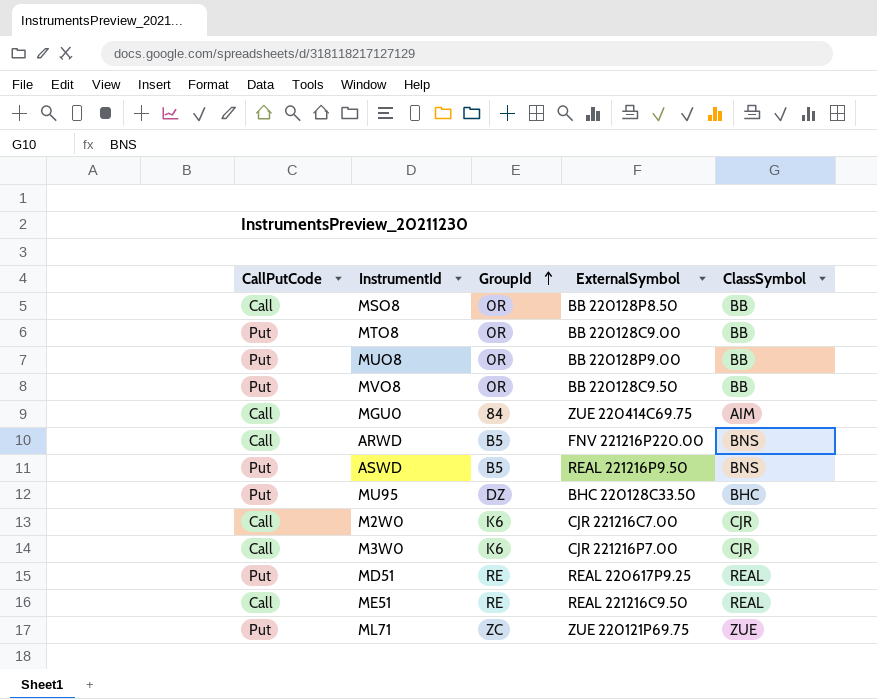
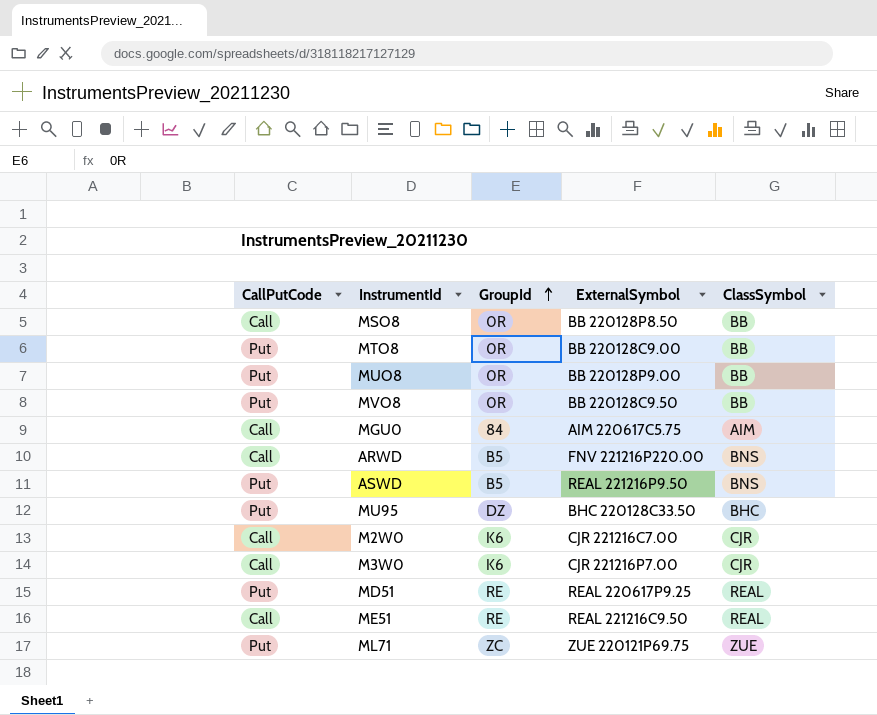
MGU0 | ExternalSymbol: ZUE 220414C69.75 -> AIM 220617C5.75

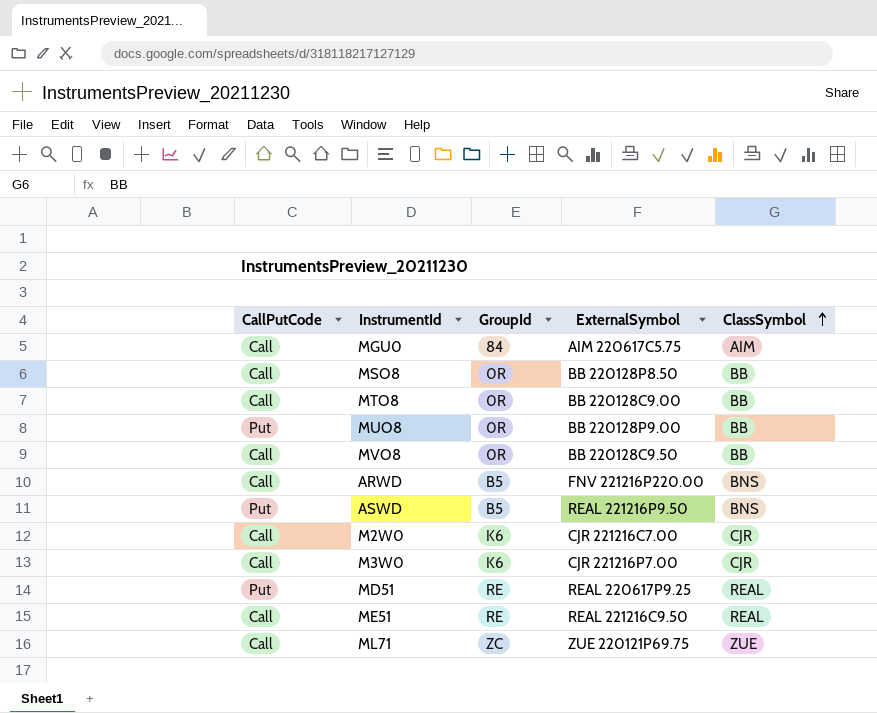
row order: GroupId ascending -> ClassSymbol ascending
row MU95: Put | DZ | BHC 220128C33.50 | BHC -> none
MTO8 | CallPutCode: Put -> Call
MVO8 | CallPutCode: Put -> Call
ML71 | CallPutCode: Put -> Call

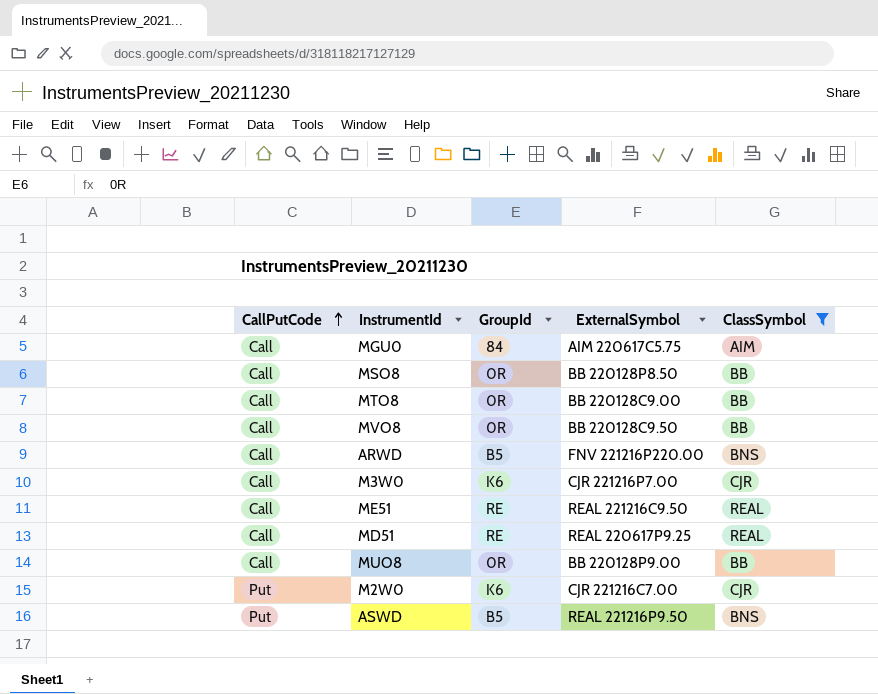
filter: none -> ClassSymbol != ZUE
row order: ClassSymbol ascending -> CallPutCode ascending
MD51 | CallPutCode: Put -> Call
MUO8 | CallPutCode: Put -> Call
M2W0 | CallPutCode: Call -> Put

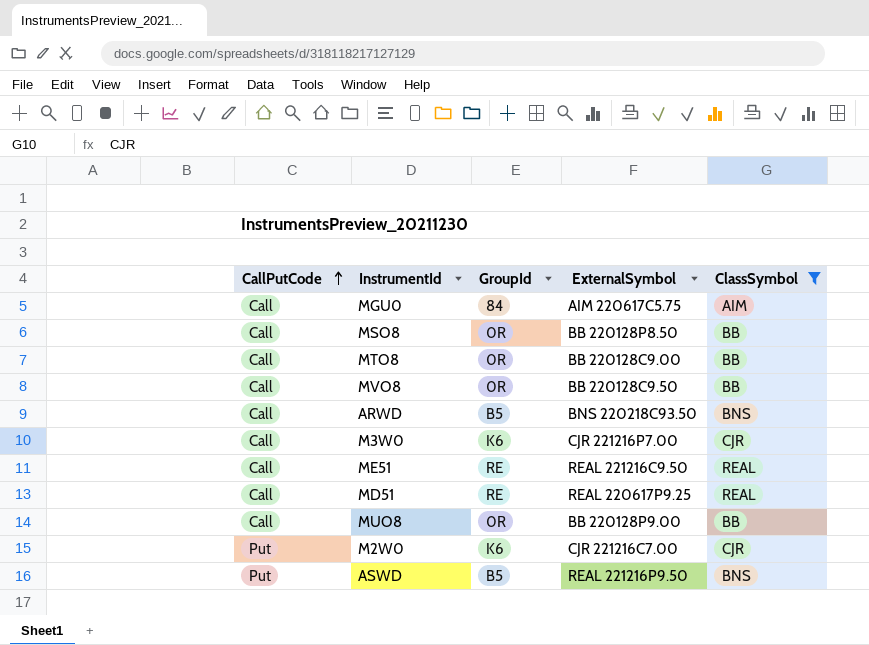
ARWD | ExternalSymbol: FNV 221216P220.00 -> BNS 220218C93.50

